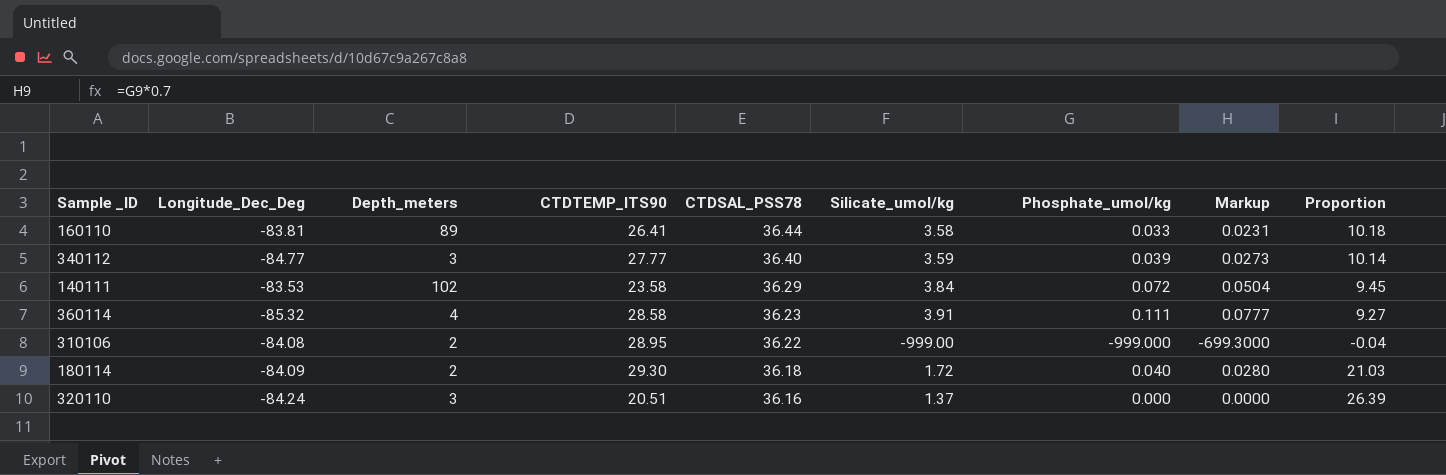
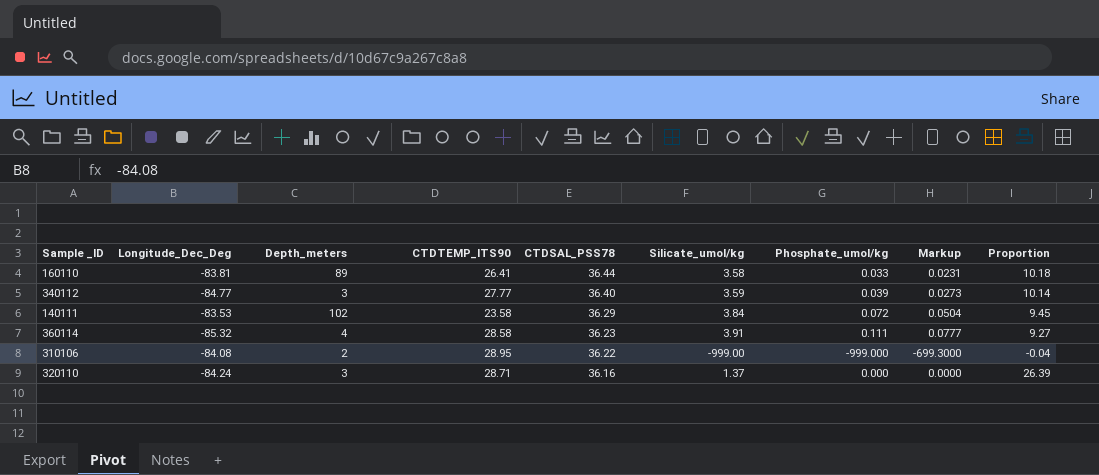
row 180114: -84.09 | 2 | 29.30 | 36.18 | 1.72 | 0.040 | 0.0280 | 21.03 -> none
320110 | CTDTEMP_ITS90: 20.51 -> 28.71

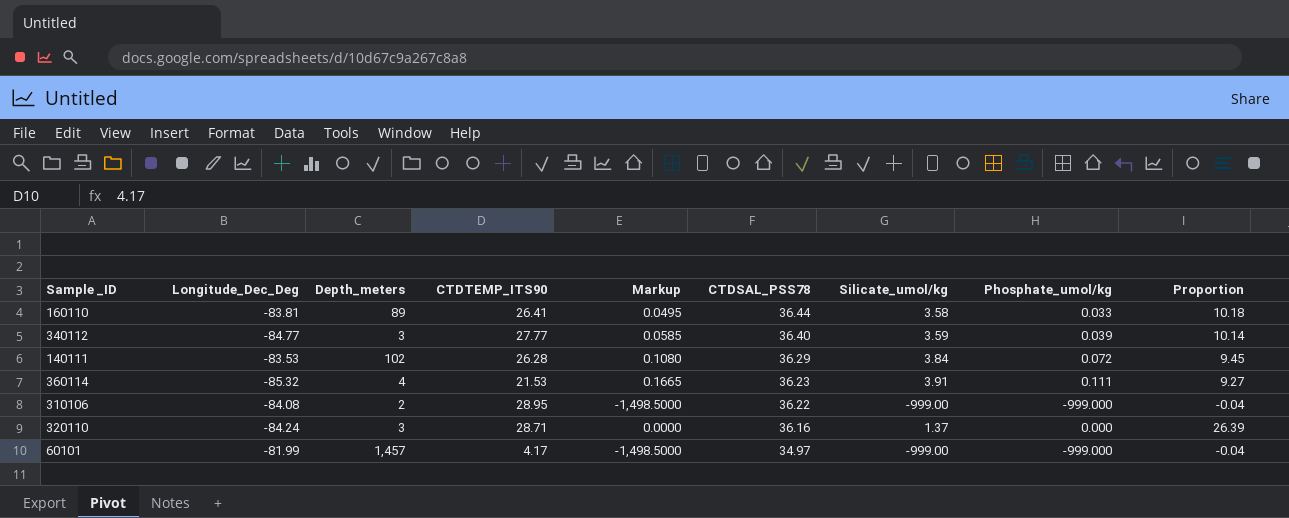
column Markup | formula: [Phosphate_umol/kg] * 0.7 -> [Phosphate_umol/kg] * 1.5
column Markup | position: 8 -> 5
140111 | CTDTEMP_ITS90: 23.58 -> 26.28
360114 | CTDTEMP_ITS90: 28.58 -> 21.53
row 60101: none -> -81.99 | 1,457 | 4.17 | -1,498.5000 | 34.97 | -999.00 | -999.000 | -0.04

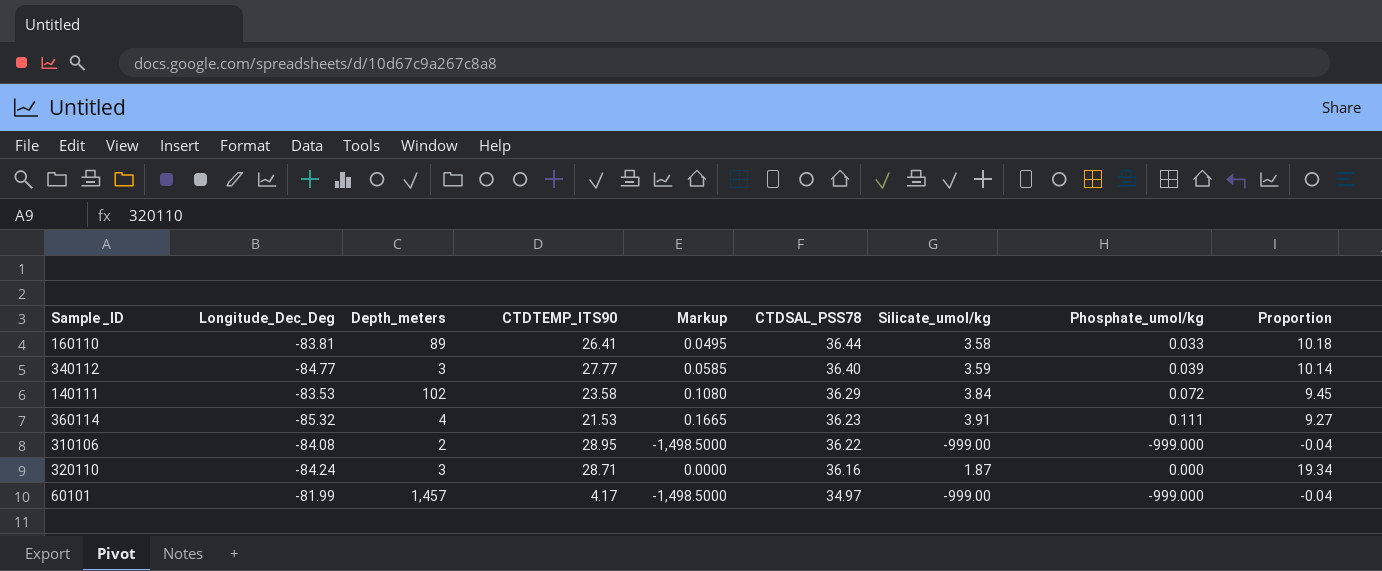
140111 | CTDTEMP_ITS90: 26.28 -> 23.58
320110 | Silicate_umol/kg: 1.37 -> 1.87
320110 | Proportion: 26.39 -> 19.34

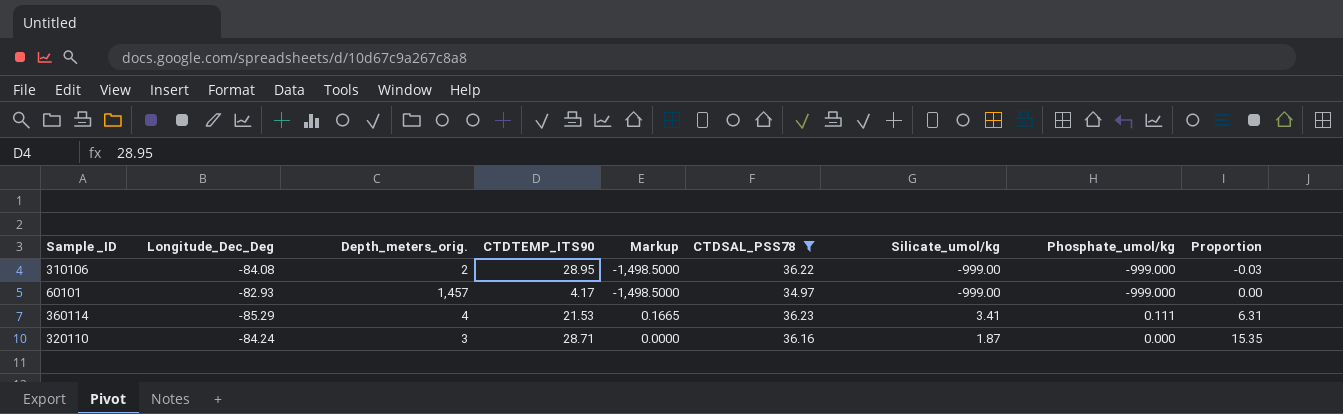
filter: none -> CTDSAL_PSS78 <= 36.23
row order: CTDSAL_PSS78 descending -> Proportion ascending
column name: Depth_meters -> Depth_meters_orig.
column Proportion | formula: [CTDSAL_PSS78] / [Silicate_umol/kg] -> [CTDTEMP_ITS90] / [Silicate_umol/kg]
60101 | Longitude_Dec_Deg: -81.99 -> -82.93
360114 | Longitude_Dec_Deg: -85.32 -> -85.29
360114 | Silicate_umol/kg: 3.91 -> 3.41

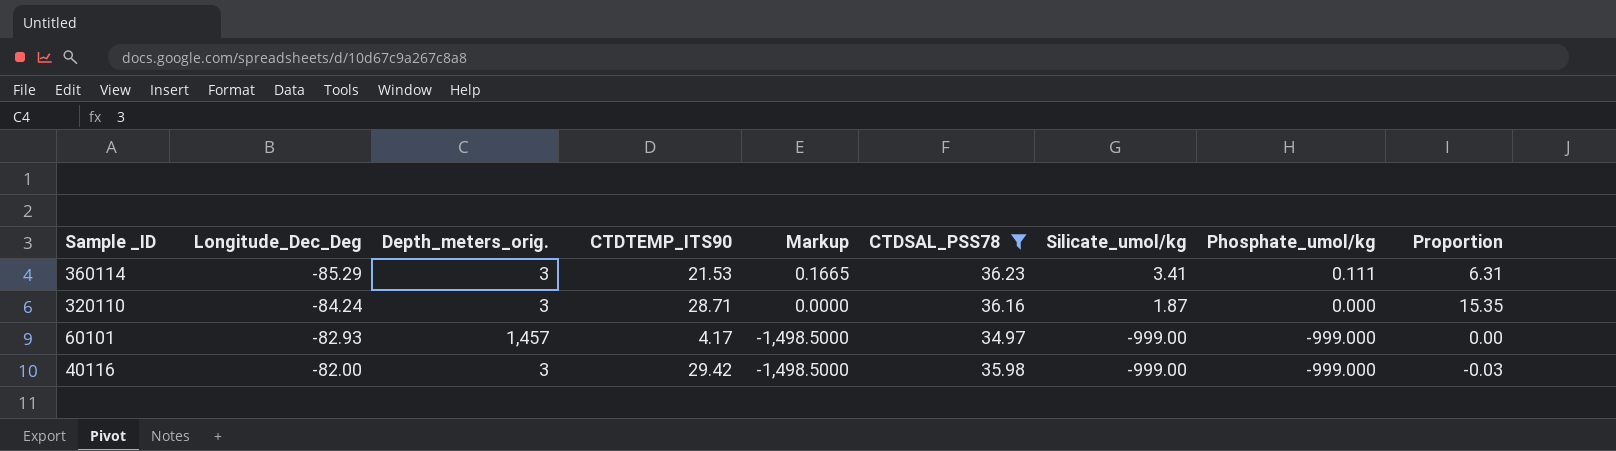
row order: Proportion ascending -> Sample _ID descending
row 310106: -84.08 | 2 | 28.95 | -1,498.5000 | 36.22 | -999.00 | -999.000 | -0.03 -> none
360114 | Depth_meters_orig.: 4 -> 3
row 40116: none -> -82.00 | 3 | 29.42 | -1,498.5000 | 35.98 | -999.00 | -999.000 | -0.03

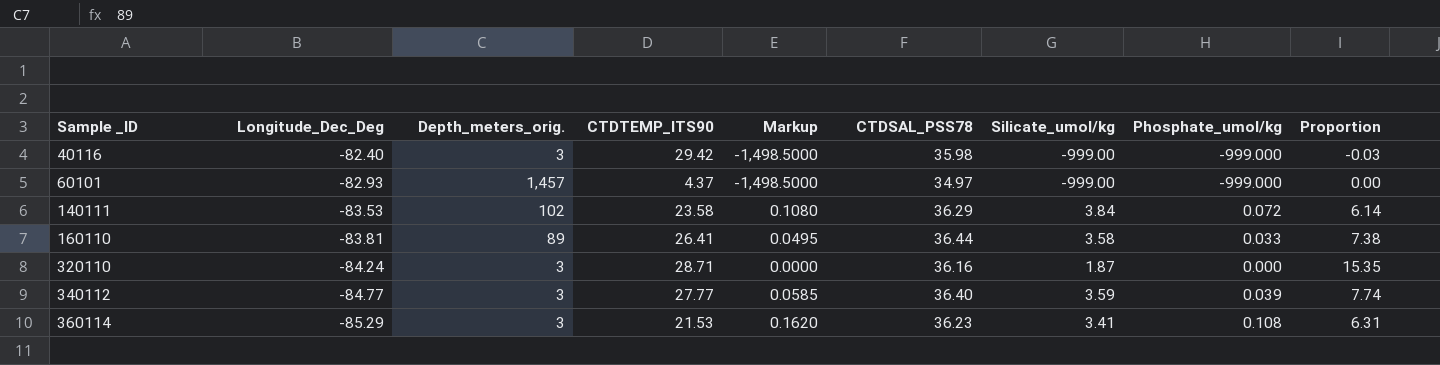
filter: CTDSAL_PSS78 <= 36.23 -> none
row order: Sample _ID descending -> Sample _ID ascending
40116 | Longitude_Dec_Deg: -82.00 -> -82.40
60101 | CTDTEMP_ITS90: 4.17 -> 4.37
360114 | Markup: 0.1665 -> 0.1620
360114 | Phosphate_umol/kg: 0.111 -> 0.108

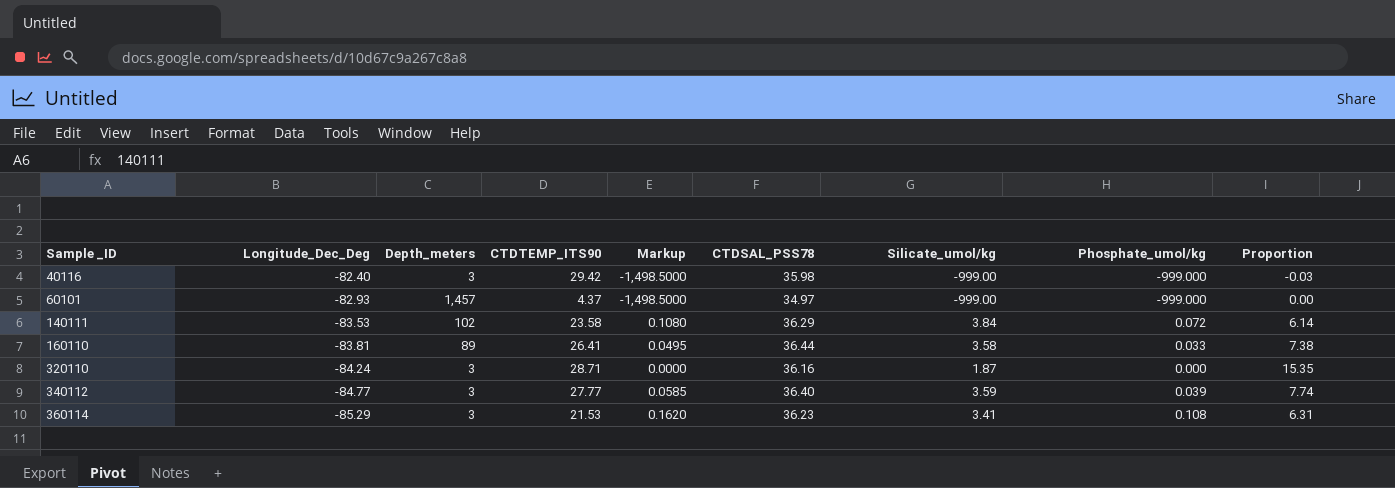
column name: Depth_meters_orig. -> Depth_meters

